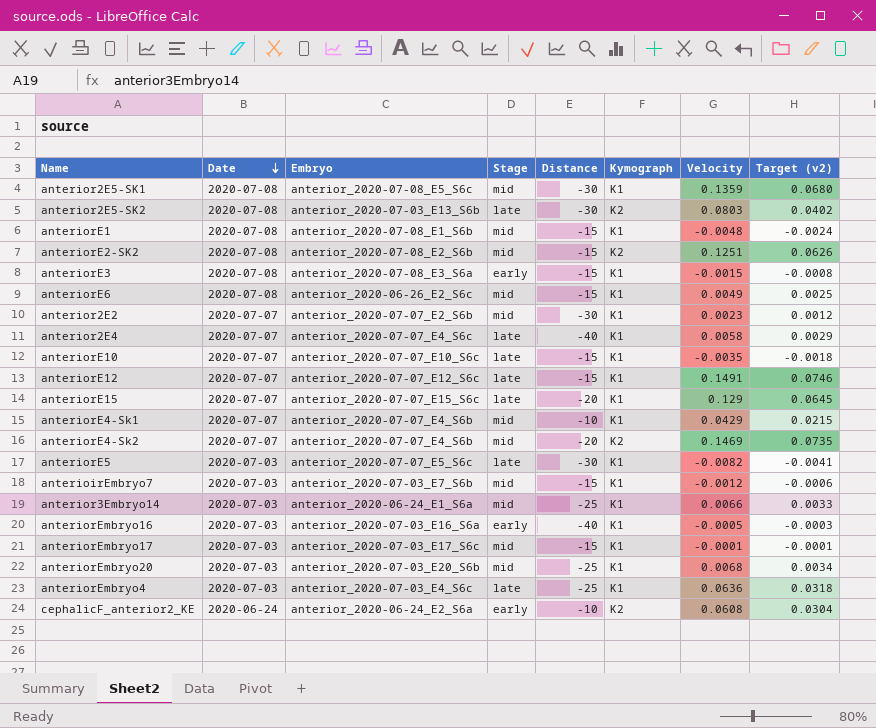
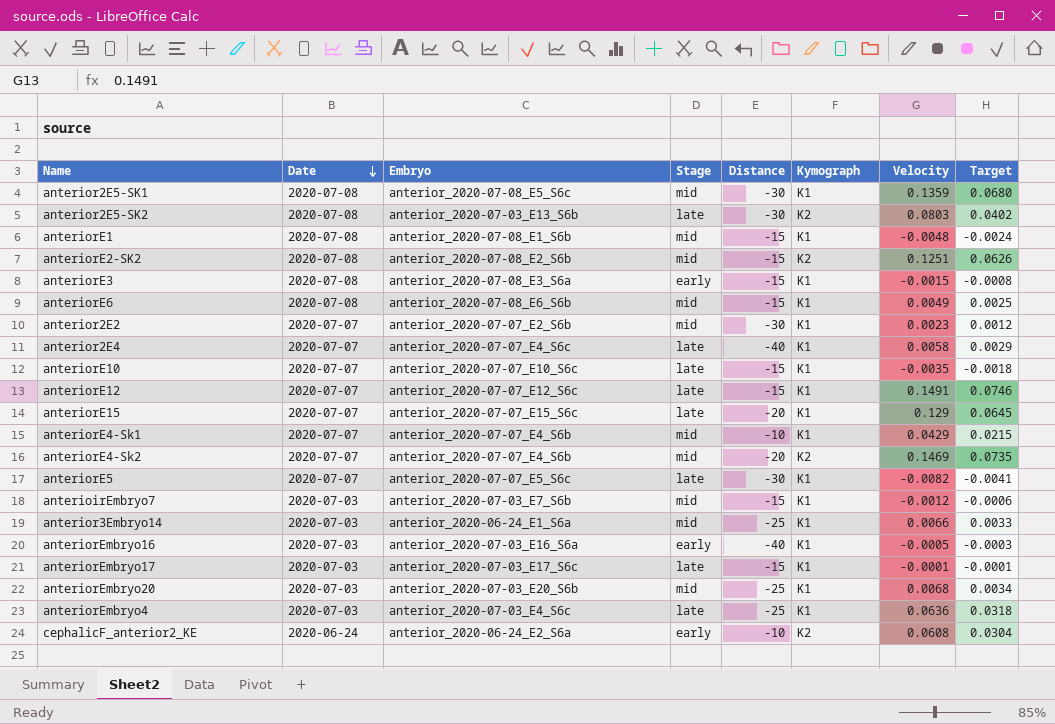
column name: Target (v2) -> Target
anteriorE6 | Embryo: anterior_2020-06-26_E2_S6c -> anterior_2020-07-08_E6_S6b
anteriorE5 | Date: 2020-07-03 -> 2020-07-07
anteriorEmbryo17 | Stage: mid -> late

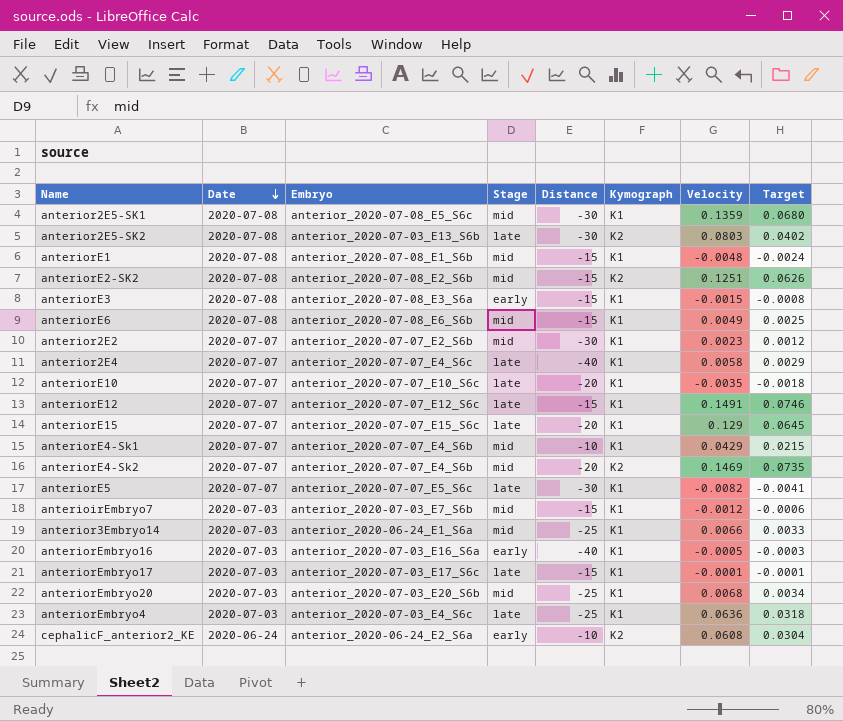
anteriorE10 | Distance: -15 -> -20

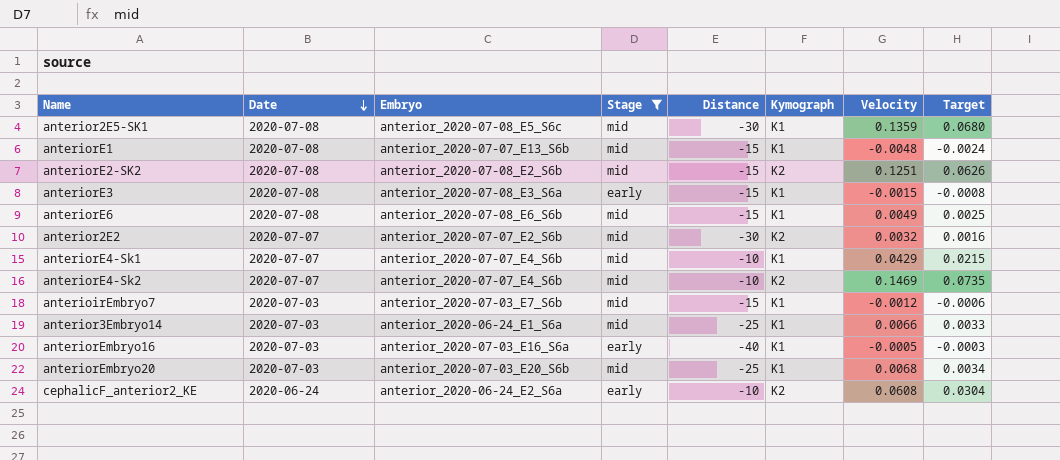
filter: none -> Stage != late
anteriorE1 | Embryo: anterior_2020-07-08_E1_S6b -> anterior_2020-07-07_E13_S6b
anterior2E2 | Kymograph: K1 -> K2
anterior2E2 | Velocity: 0.0023 -> 0.0032
anterior2E2 | Target: 0.0012 -> 0.0016
anteriorE4-Sk2 | Distance: -20 -> -10

